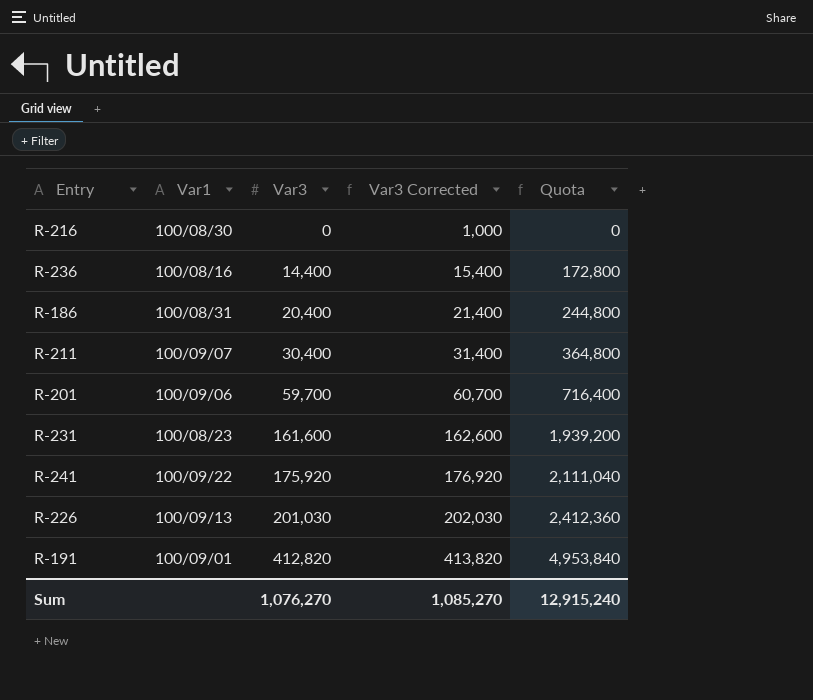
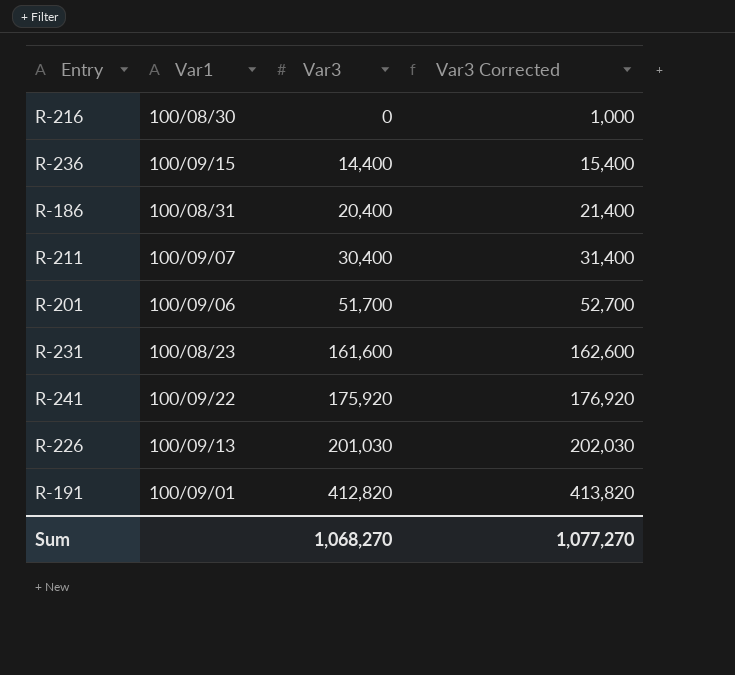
column Quota | formula: [Var3] * 12 -> none
R-236 | Var1: 100/08/16 -> 100/09/15
R-201 | Var3: 59,700 -> 51,700
R-201 | Var3 Corrected: 60,700 -> 52,700
Sum | Var3: 1,076,270 -> 1,068,270
Sum | Var3 Corrected: 1,085,270 -> 1,077,270

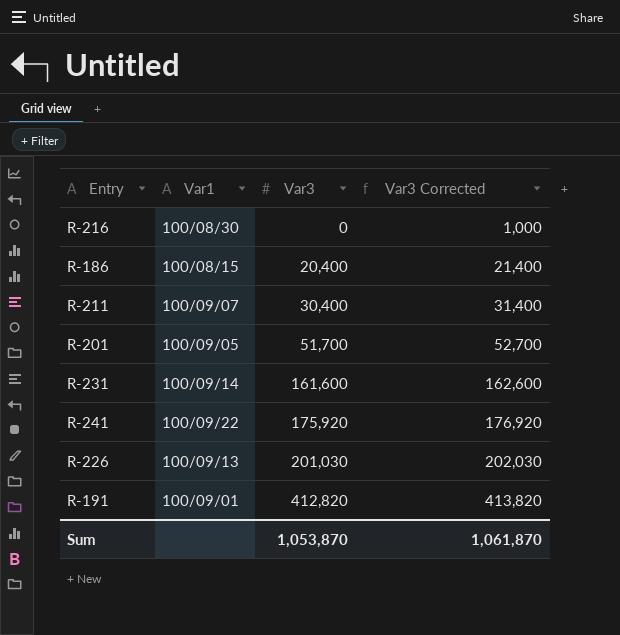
row R-236: 100/09/15 | 14,400 | 15,400 -> none
R-186 | Var1: 100/08/31 -> 100/08/15
R-201 | Var1: 100/09/06 -> 100/09/05
R-231 | Var1: 100/08/23 -> 100/09/14
Sum | Var3: 1,068,270 -> 1,053,870
Sum | Var3 Corrected: 1,077,270 -> 1,061,870

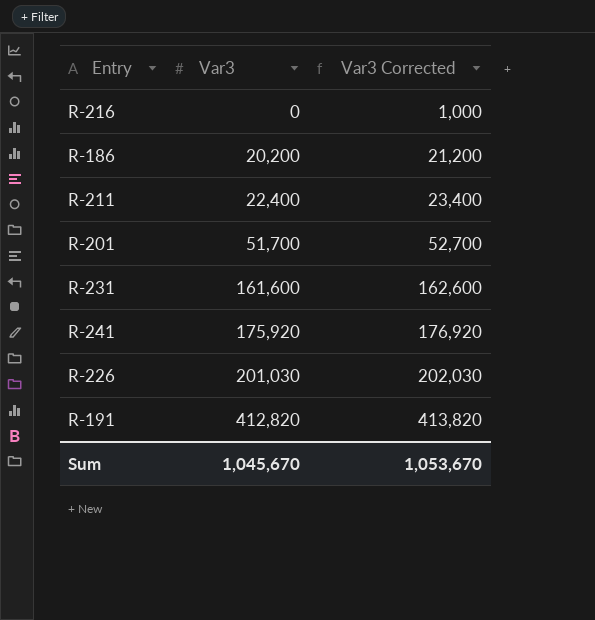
column Var1 | position: 2 -> none
R-186 | Var3: 20,400 -> 20,200
R-186 | Var3 Corrected: 21,400 -> 21,200
R-211 | Var3: 30,400 -> 22,400
R-211 | Var3 Corrected: 31,400 -> 23,400
Sum | Var3: 1,053,870 -> 1,045,670
Sum | Var3 Corrected: 1,061,870 -> 1,053,670

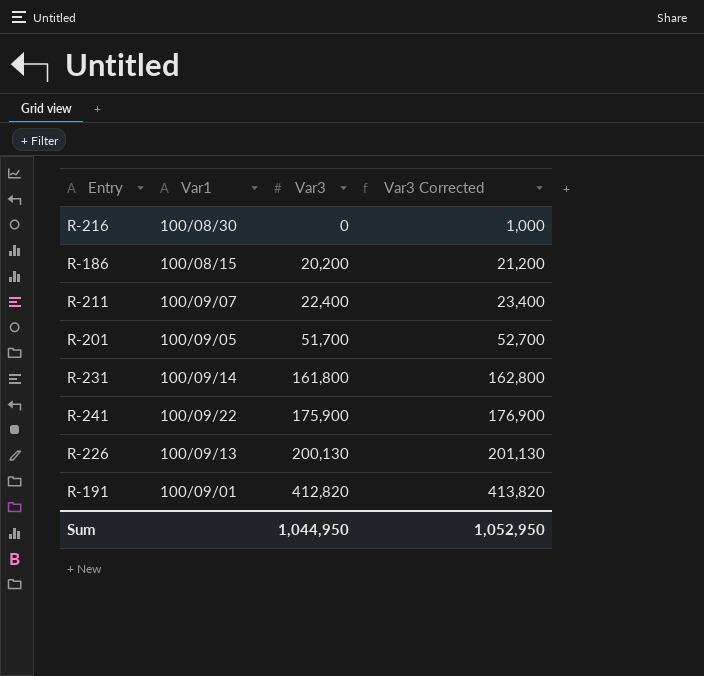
column Var1 | position: none -> 2
R-231 | Var3: 161,600 -> 161,800
R-231 | Var3 Corrected: 162,600 -> 162,800
R-241 | Var3: 175,920 -> 175,900
R-241 | Var3 Corrected: 176,920 -> 176,900
R-226 | Var3: 201,030 -> 200,130
R-226 | Var3 Corrected: 202,030 -> 201,130
Sum | Var3: 1,045,670 -> 1,044,950
Sum | Var3 Corrected: 1,053,670 -> 1,052,950

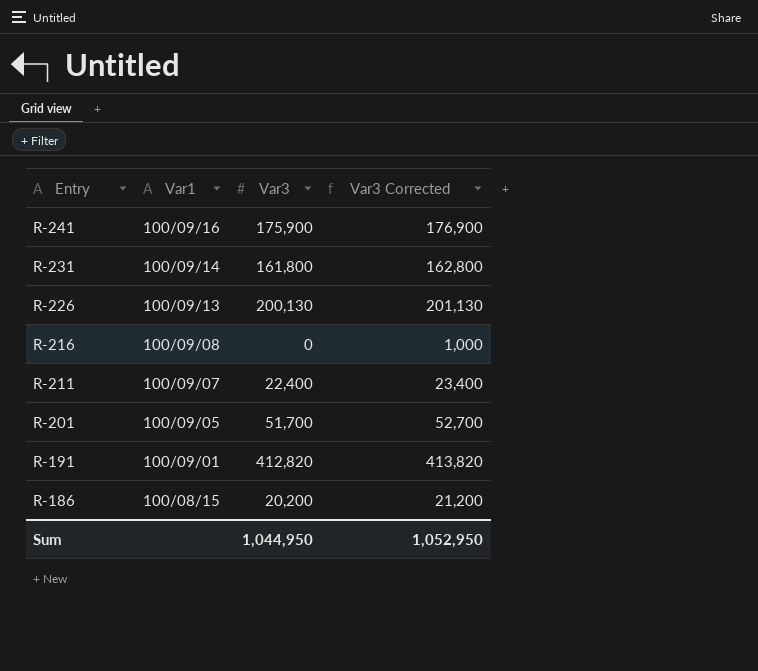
row order: Var3 ascending -> Entry descending
R-241 | Var1: 100/09/22 -> 100/09/16
R-216 | Var1: 100/08/30 -> 100/09/08

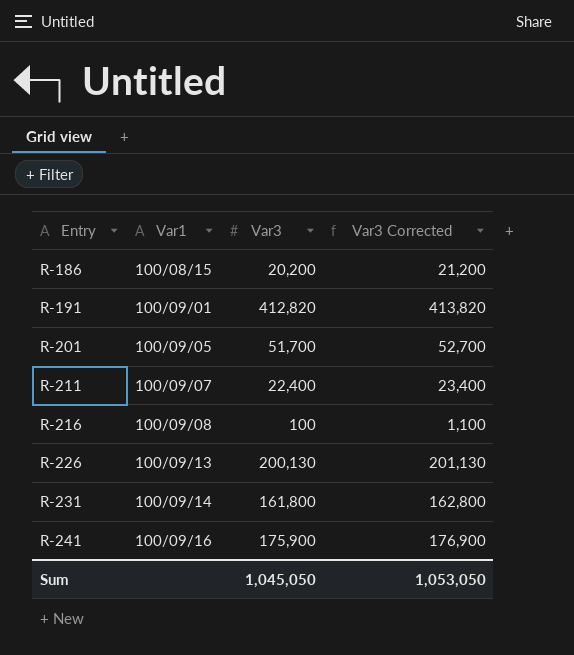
row order: Entry descending -> Entry ascending
R-216 | Var3: 0 -> 100
R-216 | Var3 Corrected: 1,000 -> 1,100
Sum | Var3: 1,044,950 -> 1,045,050
Sum | Var3 Corrected: 1,052,950 -> 1,053,050

